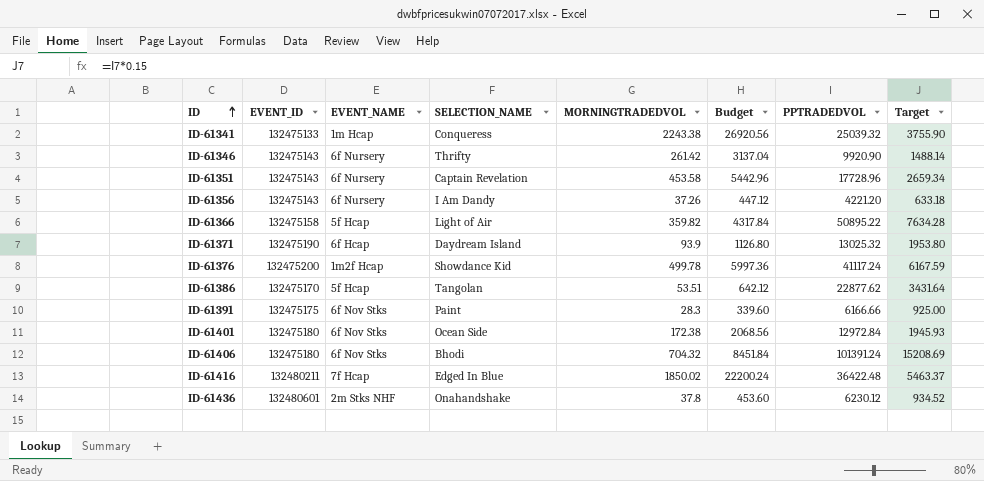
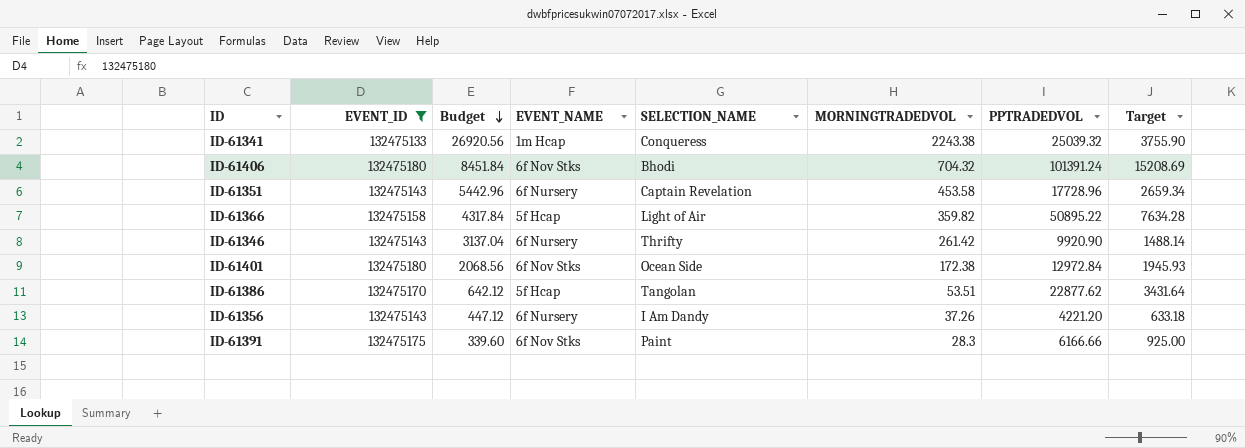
filter: none -> EVENT_ID <= 132475180
row order: ID ascending -> Budget descending
column Budget | position: 6 -> 3

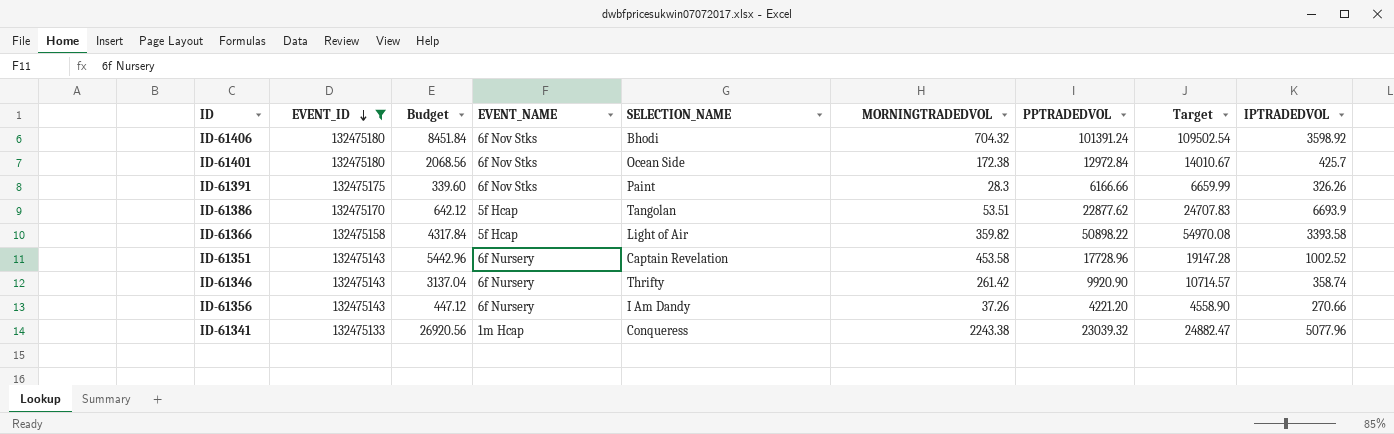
row order: Budget descending -> EVENT_ID descending
column Target | formula: [PPTRADEDVOL] * 0.15 -> [PPTRADEDVOL] * 1.08
column IPTRADEDVOL | position: none -> 9
ID-61366 | PPTRADEDVOL: 50895.22 -> 50898.22
ID-61341 | PPTRADEDVOL: 25039.32 -> 23039.32

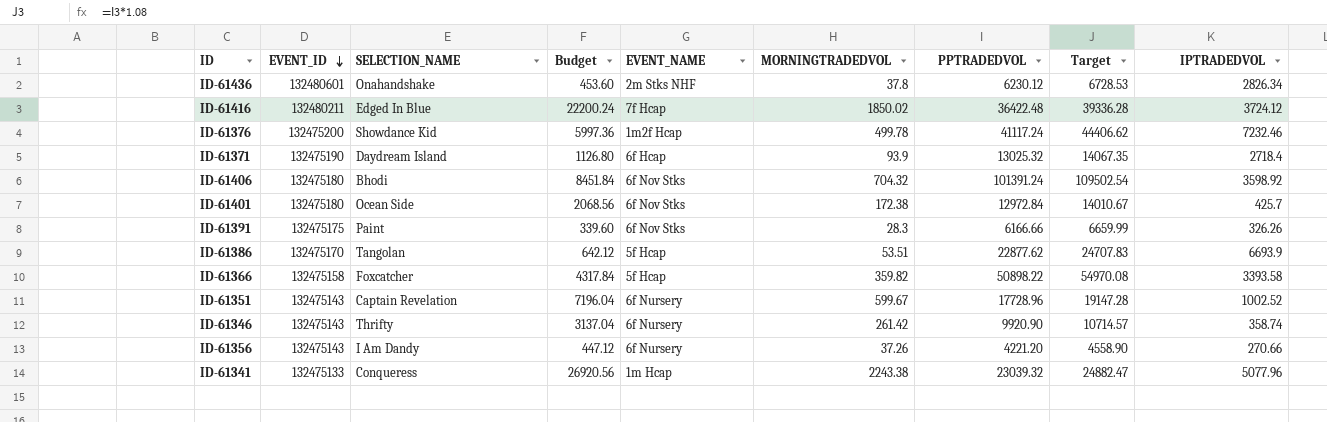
filter: EVENT_ID <= 132475180 -> none
column SELECTION_NAME | position: 5 -> 3
ID-61366 | SELECTION_NAME: Light of Air -> Foxcatcher
ID-61351 | Budget: 5442.96 -> 7196.04
ID-61351 | MORNINGTRADEDVOL: 453.58 -> 599.67

